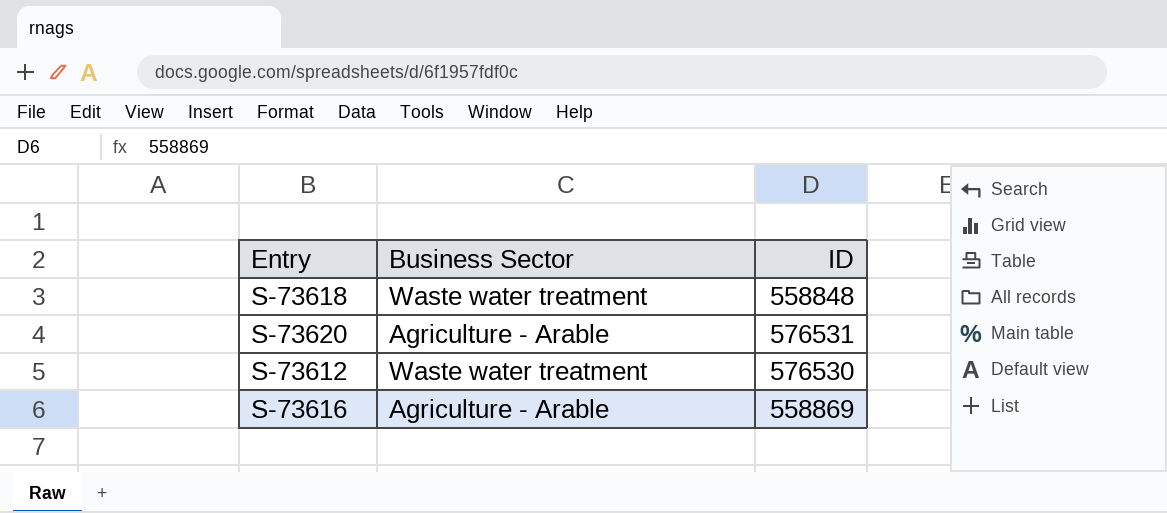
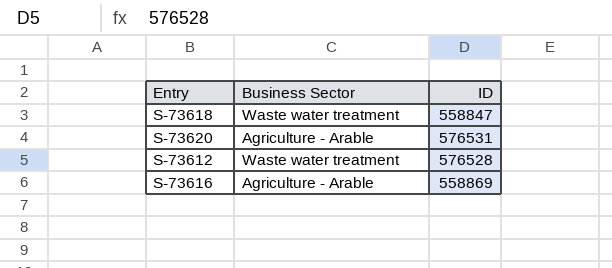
S-73618 | ID: 558848 -> 558847
S-73612 | ID: 576530 -> 576528

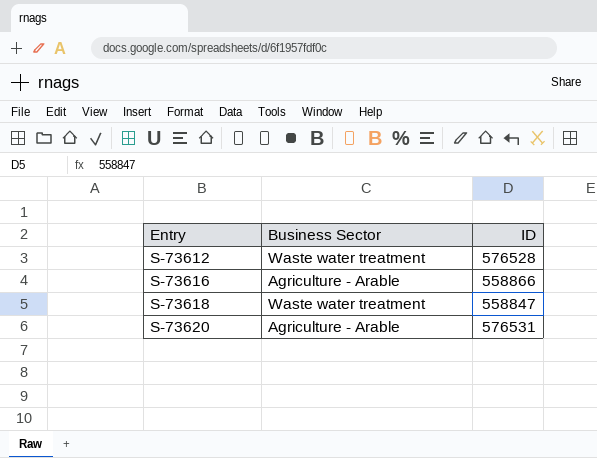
row order: none -> Entry ascending
S-73616 | ID: 558869 -> 558866

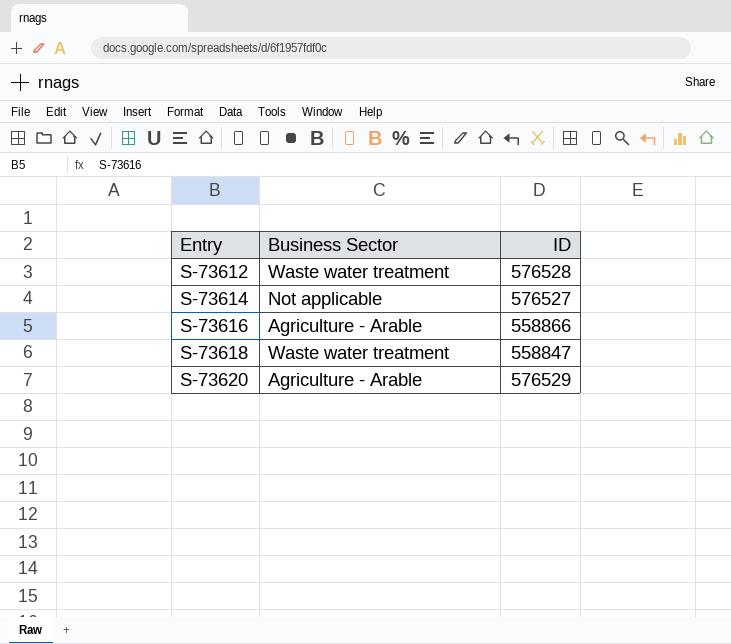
row S-73614: none -> Not applicable | 576527
S-73620 | ID: 576531 -> 576529

